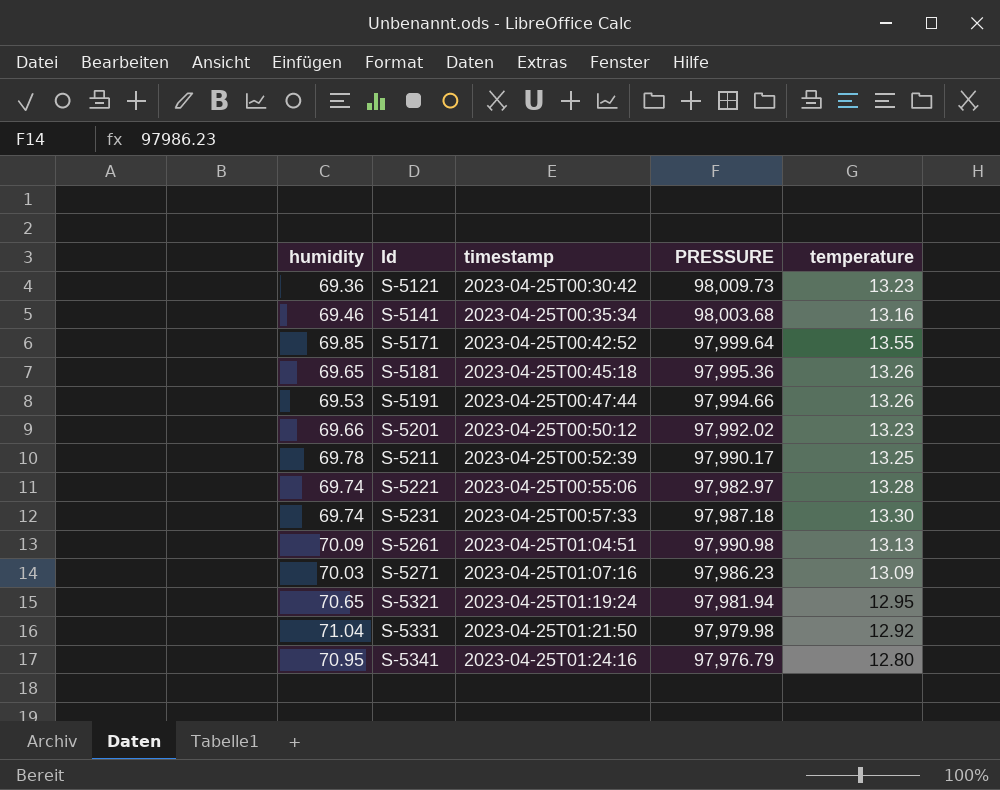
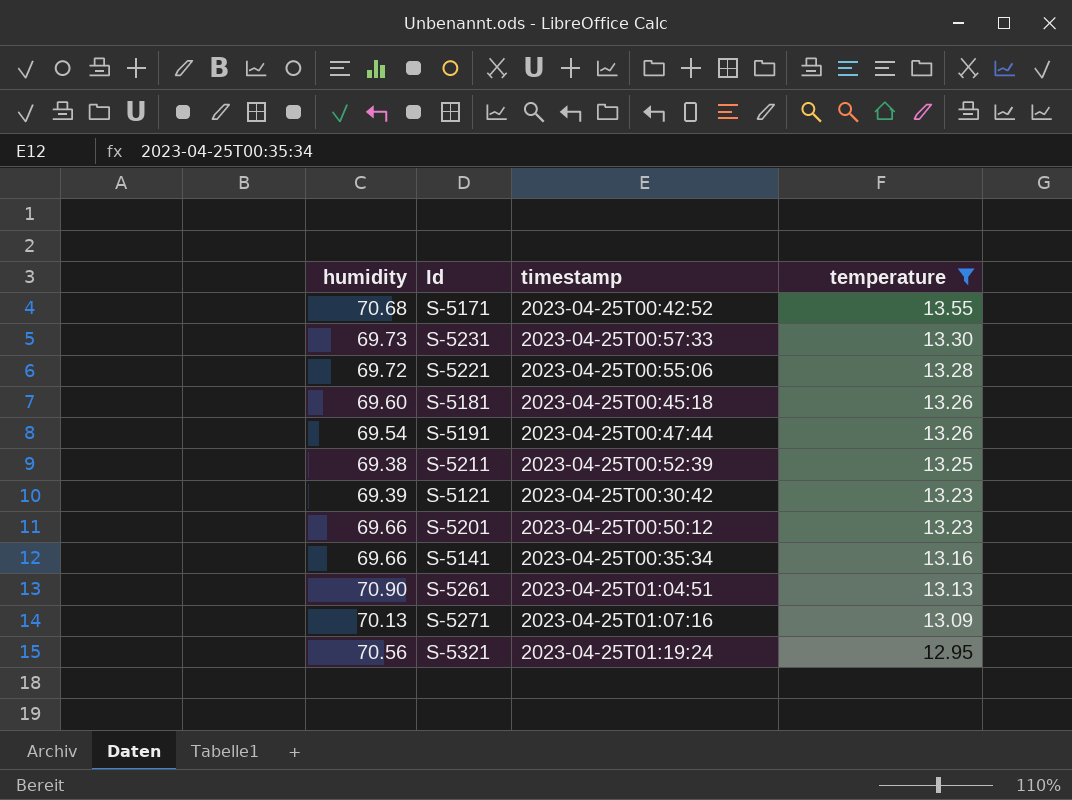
filter: none -> temperature >= 12.95
row order: Id ascending -> temperature descending
column PRESSURE | position: 4 -> none
S-5171 | humidity: 69.85 -> 70.68
S-5231 | humidity: 69.74 -> 69.73
S-5221 | humidity: 69.74 -> 69.72
S-5181 | humidity: 69.65 -> 69.60
S-5191 | humidity: 69.53 -> 69.54
S-5211 | humidity: 69.78 -> 69.38
S-5121 | humidity: 69.36 -> 69.39
S-5141 | humidity: 69.46 -> 69.66
S-5261 | humidity: 70.09 -> 70.90
S-5271 | humidity: 70.03 -> 70.13
S-5321 | humidity: 70.65 -> 70.56

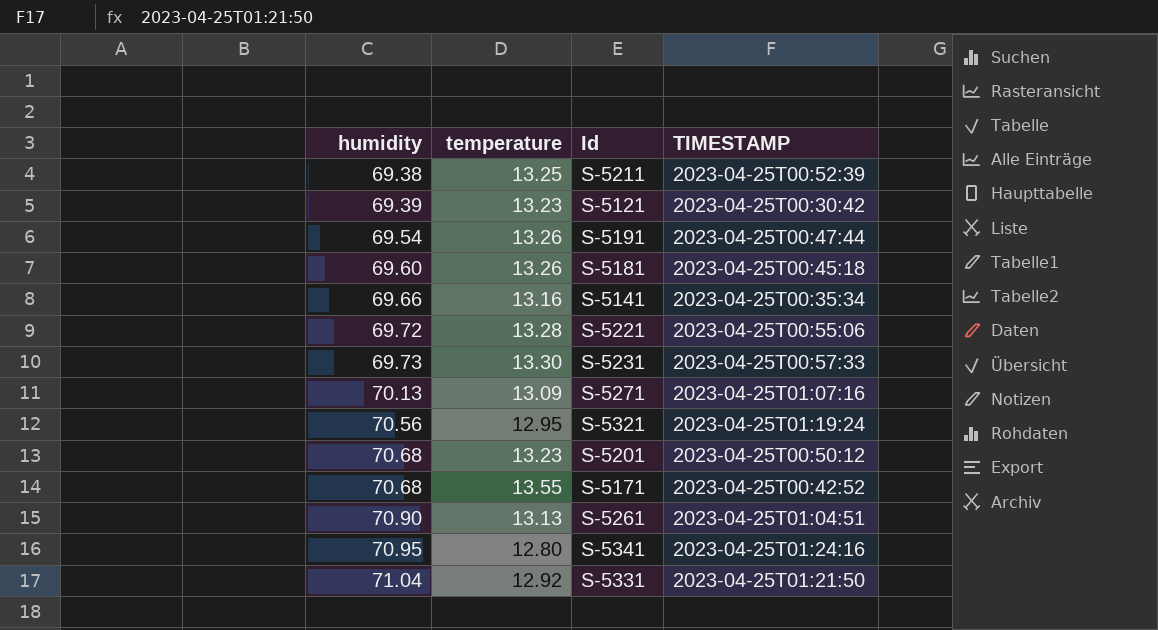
filter: temperature >= 12.95 -> none
row order: temperature descending -> humidity ascending
column temperature | position: 4 -> 2
column name: timestamp -> TIMESTAMP
S-5201 | humidity: 69.66 -> 70.68

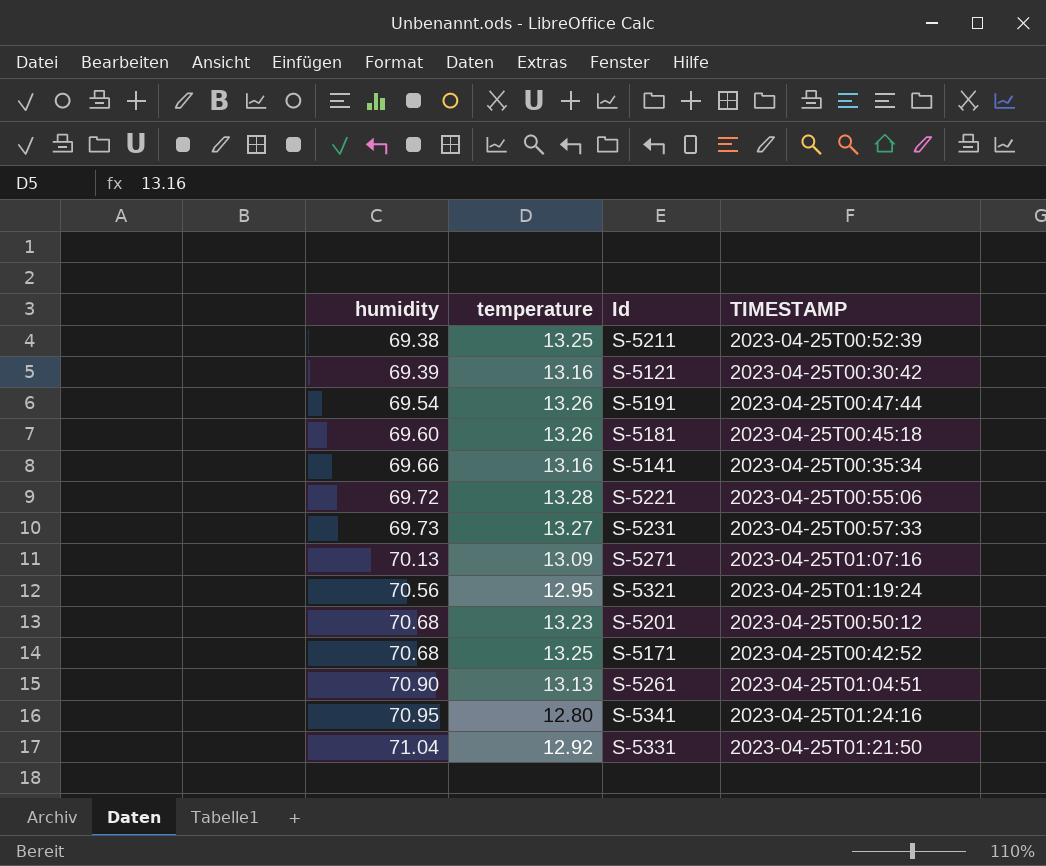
S-5121 | temperature: 13.23 -> 13.16
S-5231 | temperature: 13.30 -> 13.27
S-5171 | temperature: 13.55 -> 13.25

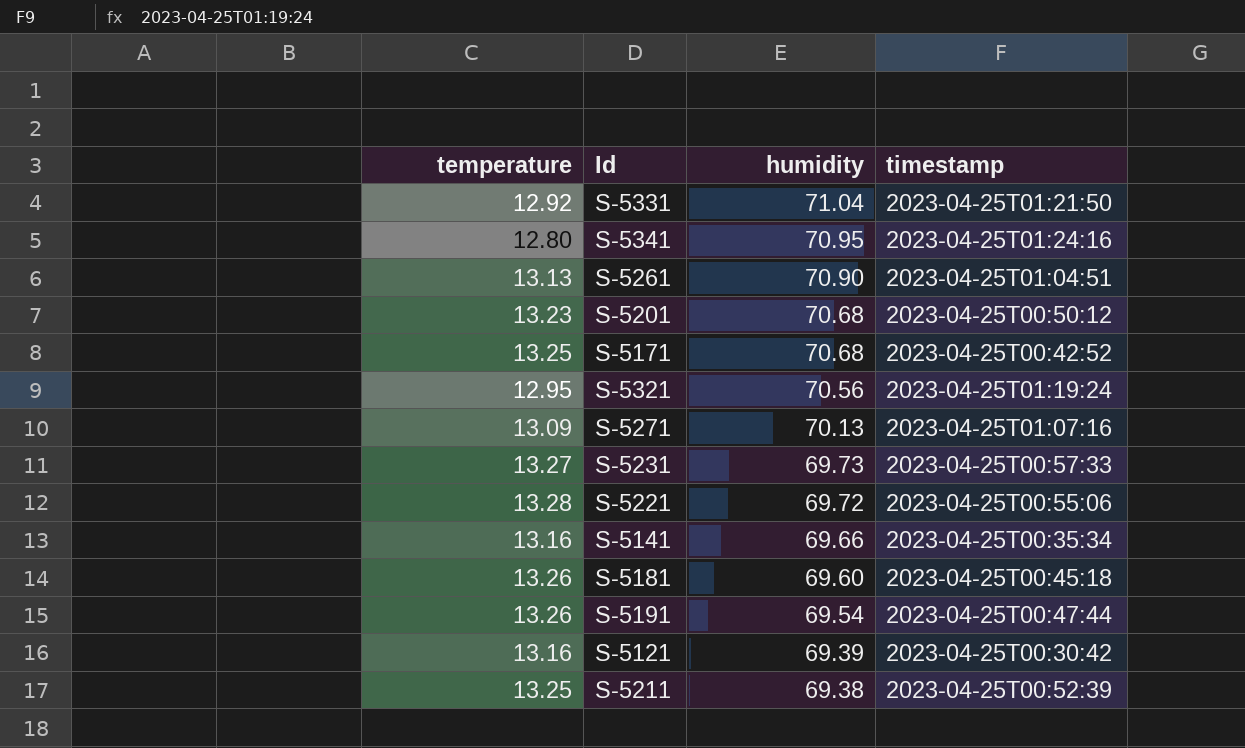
row order: humidity ascending -> humidity descending
column humidity | position: 1 -> 3
column name: TIMESTAMP -> timestamp

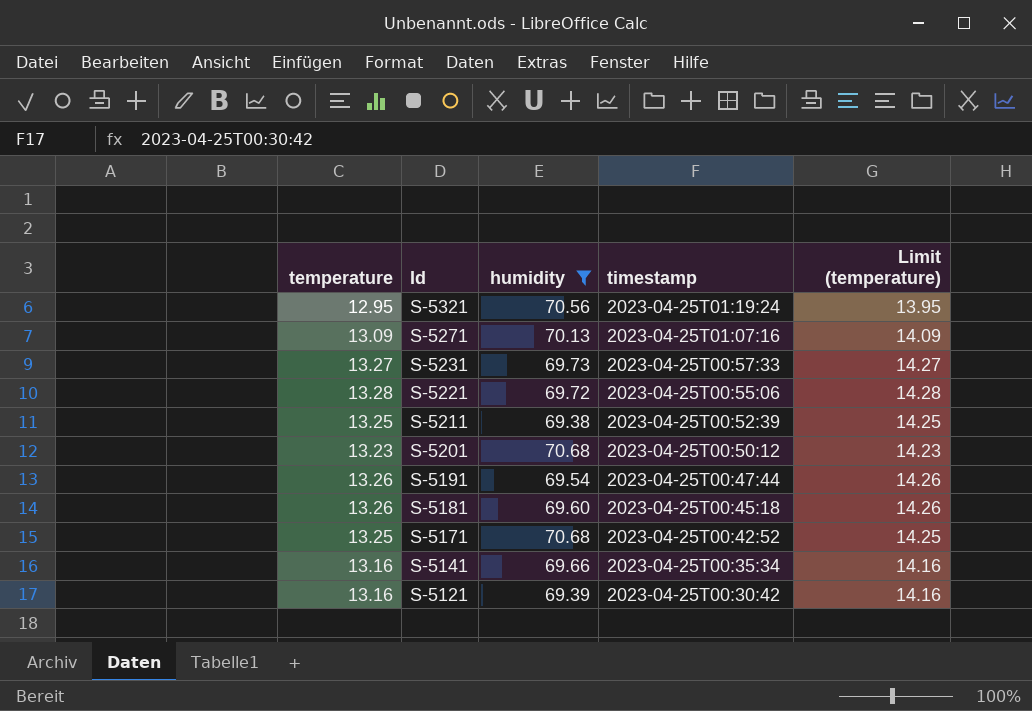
filter: none -> humidity <= 70.68
row order: humidity descending -> Id descending
column Limit (temperature) | formula: none -> [temperature] + 1

